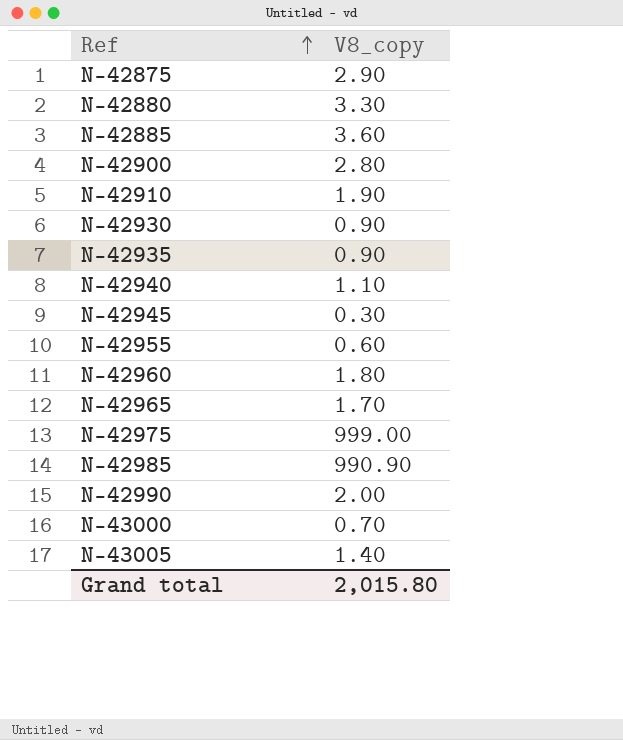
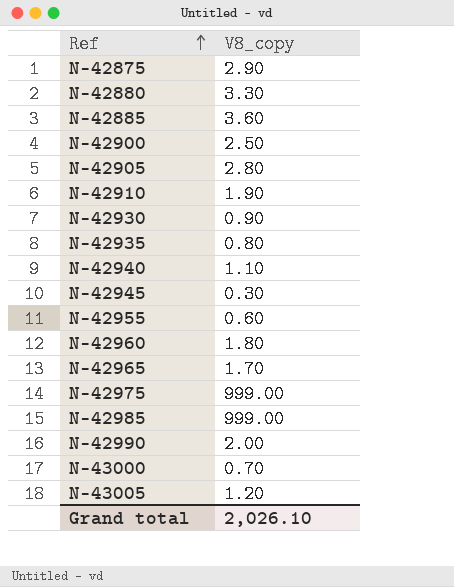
N-42900 | V8_copy: 2.80 -> 2.50
row N-42905: none -> 2.80
N-42935 | V8_copy: 0.90 -> 0.80
N-42985 | V8_copy: 990.90 -> 999.00
N-43005 | V8_copy: 1.40 -> 1.20
Grand total | V8_copy: 2,015.80 -> 2,026.10

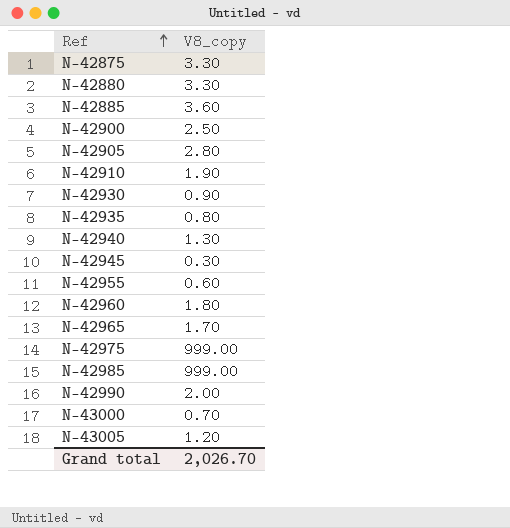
N-42875 | V8_copy: 2.90 -> 3.30
N-42940 | V8_copy: 1.10 -> 1.30
Grand total | V8_copy: 2,026.10 -> 2,026.70

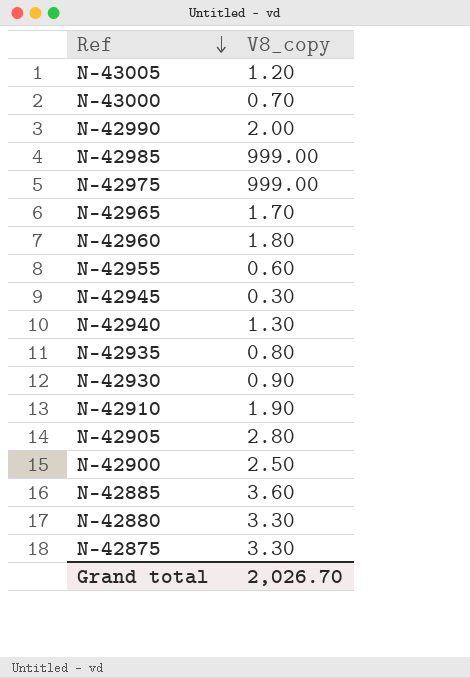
row order: Ref ascending -> Ref descending

